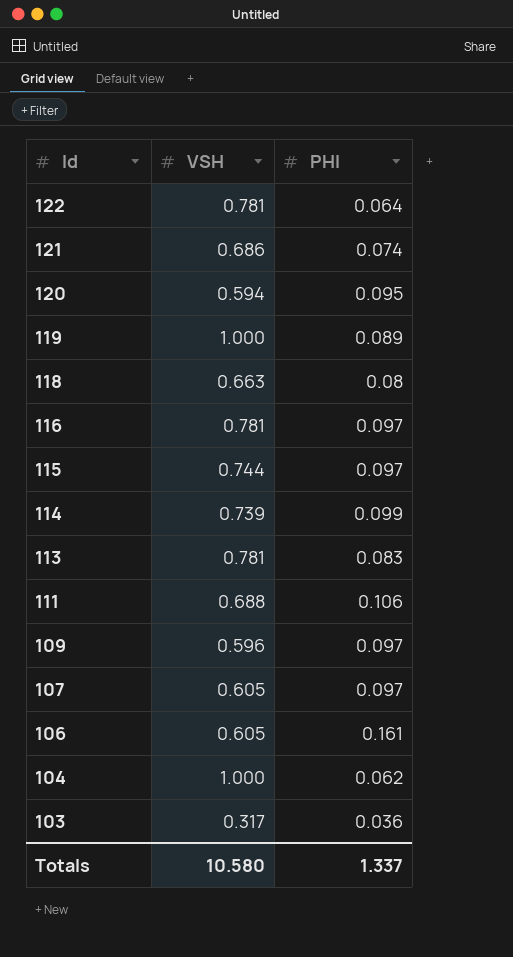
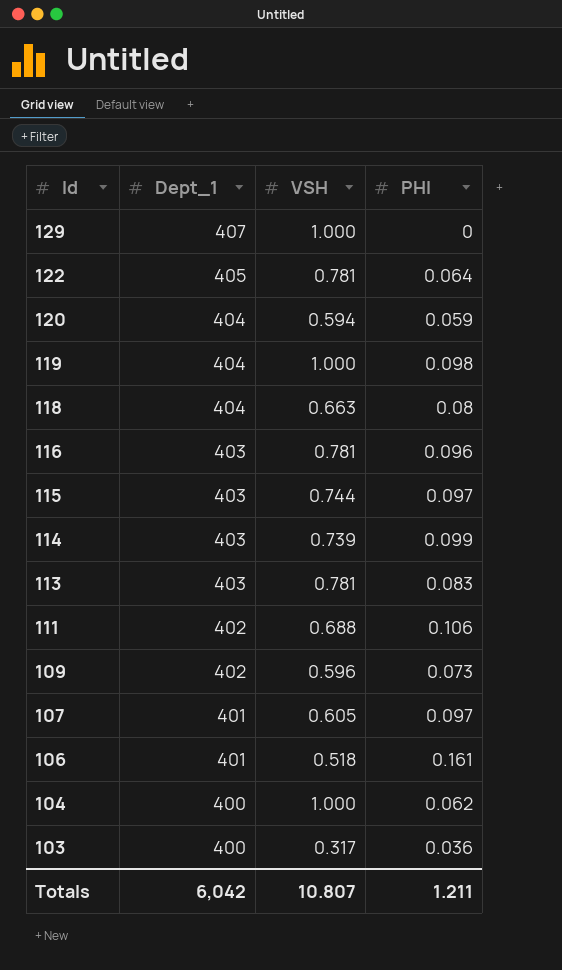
column Dept_1 | position: none -> 2
row 121: 0.686 | 0.074 -> none
row 129: none -> 407 | 1.000 | 0
120 | PHI: 0.095 -> 0.059
119 | PHI: 0.089 -> 0.098
116 | PHI: 0.097 -> 0.096
109 | PHI: 0.097 -> 0.073
106 | VSH: 0.605 -> 0.518
Totals | VSH: 10.580 -> 10.807
Totals | PHI: 1.337 -> 1.211

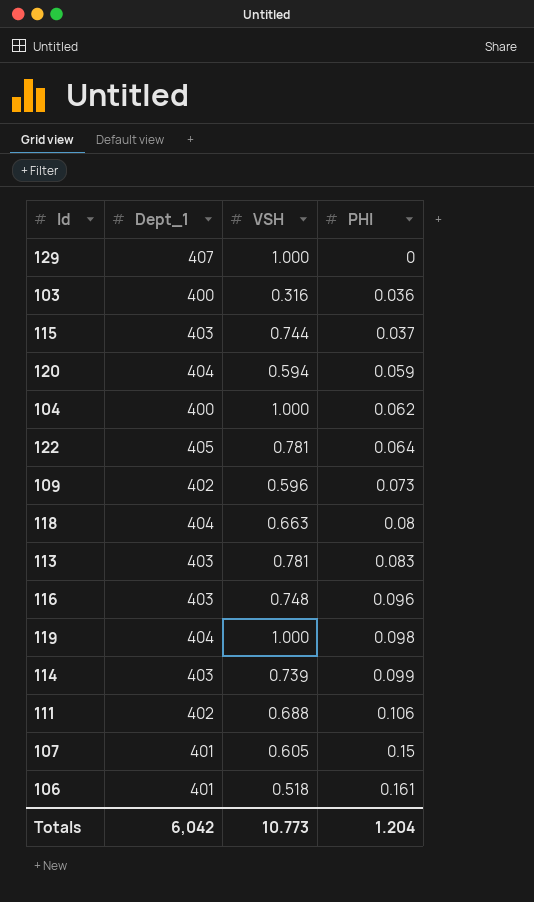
row order: Id descending -> PHI ascending
103 | VSH: 0.317 -> 0.316
115 | PHI: 0.097 -> 0.037
116 | VSH: 0.781 -> 0.748
107 | PHI: 0.097 -> 0.15
Totals | VSH: 10.807 -> 10.773
Totals | PHI: 1.211 -> 1.204

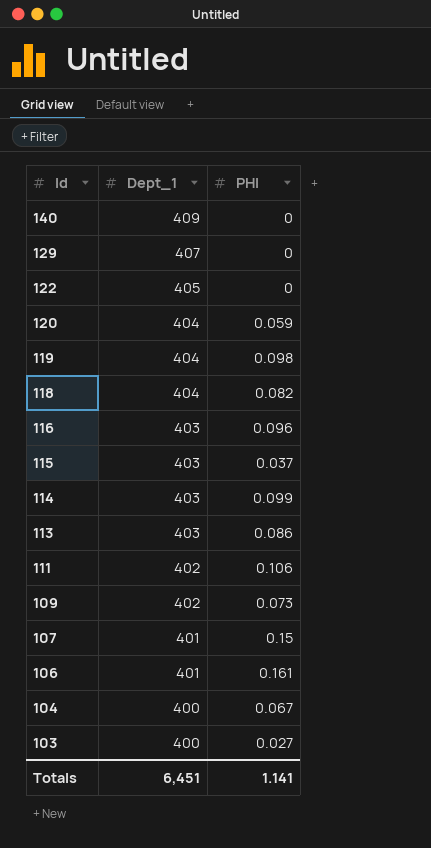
row order: PHI ascending -> Id descending
column VSH | position: 3 -> none
row 140: none -> 409 | 0
122 | PHI: 0.064 -> 0
118 | PHI: 0.08 -> 0.082
113 | PHI: 0.083 -> 0.086
104 | PHI: 0.062 -> 0.067
103 | PHI: 0.036 -> 0.027
Totals | Dept_1: 6,042 -> 6,451
Totals | PHI: 1.204 -> 1.141

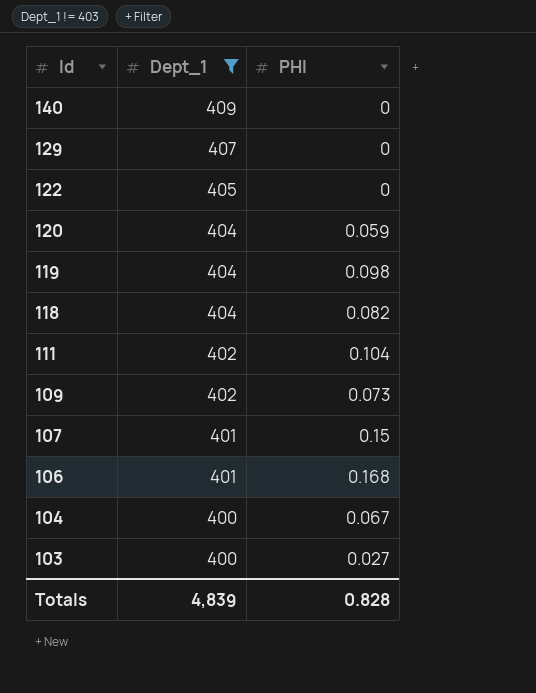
filter: none -> Dept_1 != 403
111 | PHI: 0.106 -> 0.104
106 | PHI: 0.161 -> 0.168
Totals | Dept_1: 6,451 -> 4,839
Totals | PHI: 1.141 -> 0.828

